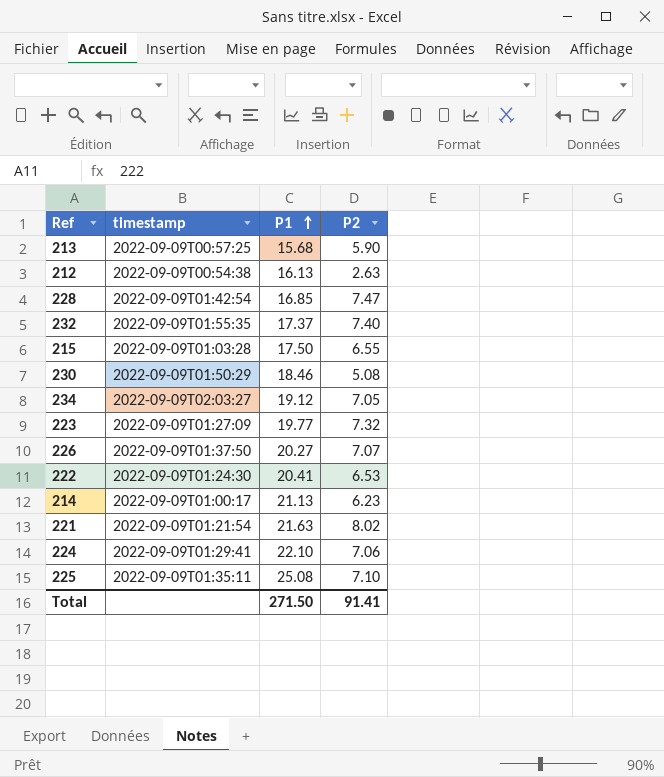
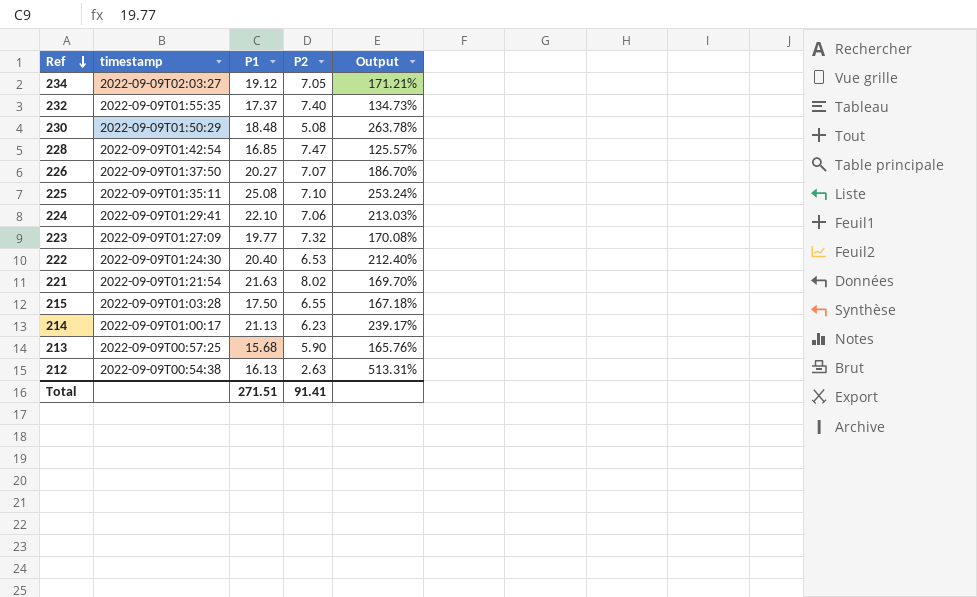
row order: P1 ascending -> Ref descending
column Output | formula: none -> ([P1] - [P2]) / [P2]
230 | P1: 18.46 -> 18.48
222 | P1: 20.41 -> 20.40
Total | P1: 271.50 -> 271.51

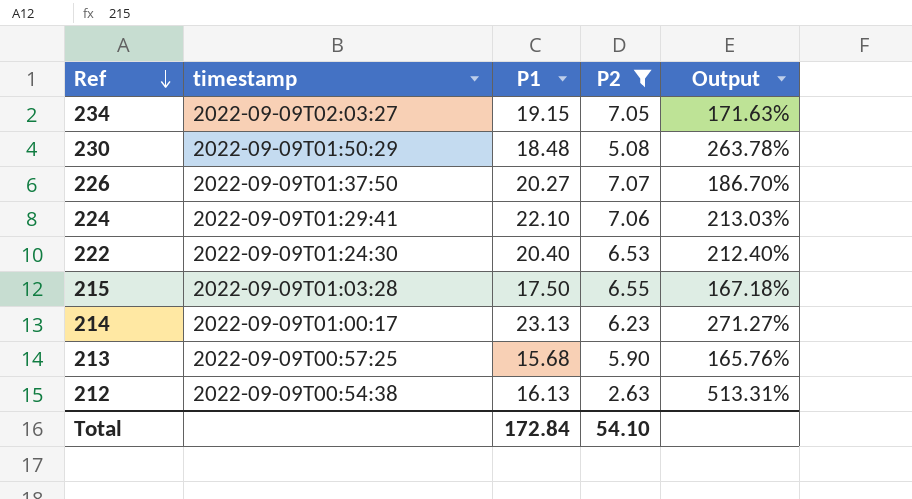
filter: none -> P2 <= 7.07
234 | P1: 19.12 -> 19.15
234 | Output: 171.21% -> 171.63%
214 | P1: 21.13 -> 23.13
214 | Output: 239.17% -> 271.27%
Total | P1: 271.51 -> 172.84
Total | P2: 91.41 -> 54.10

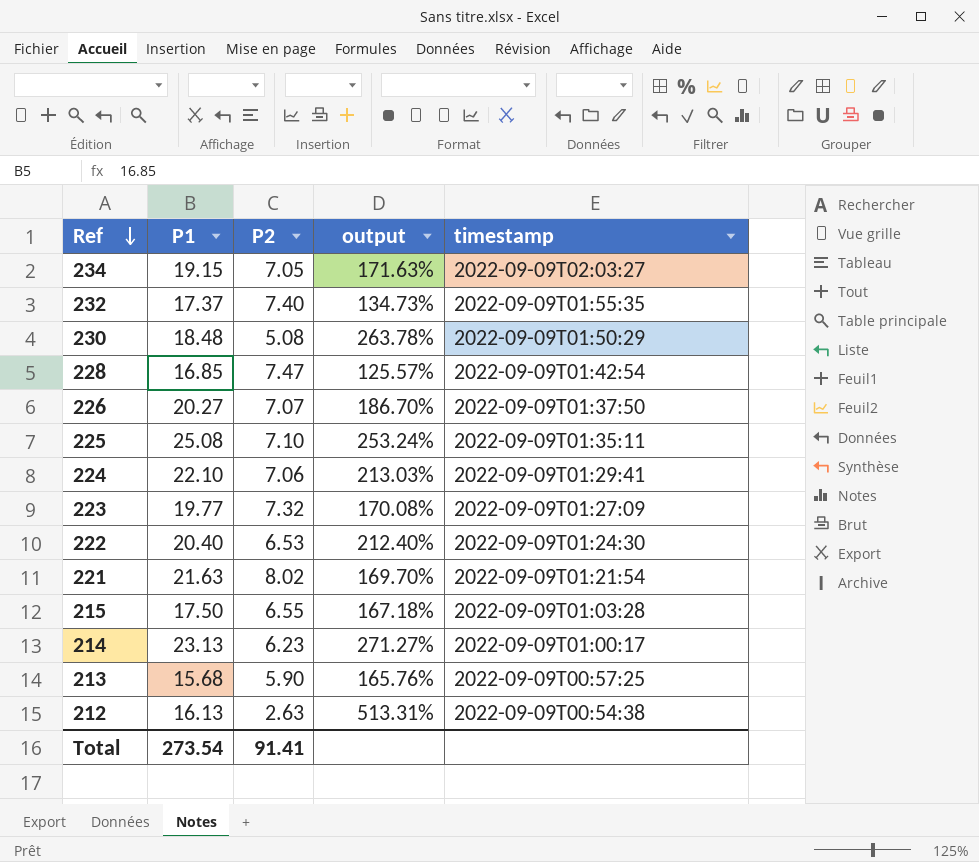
filter: P2 <= 7.07 -> none
column name: Output -> output
column timestamp | position: 2 -> 5
Total | P1: 172.84 -> 273.54
Total | P2: 54.10 -> 91.41

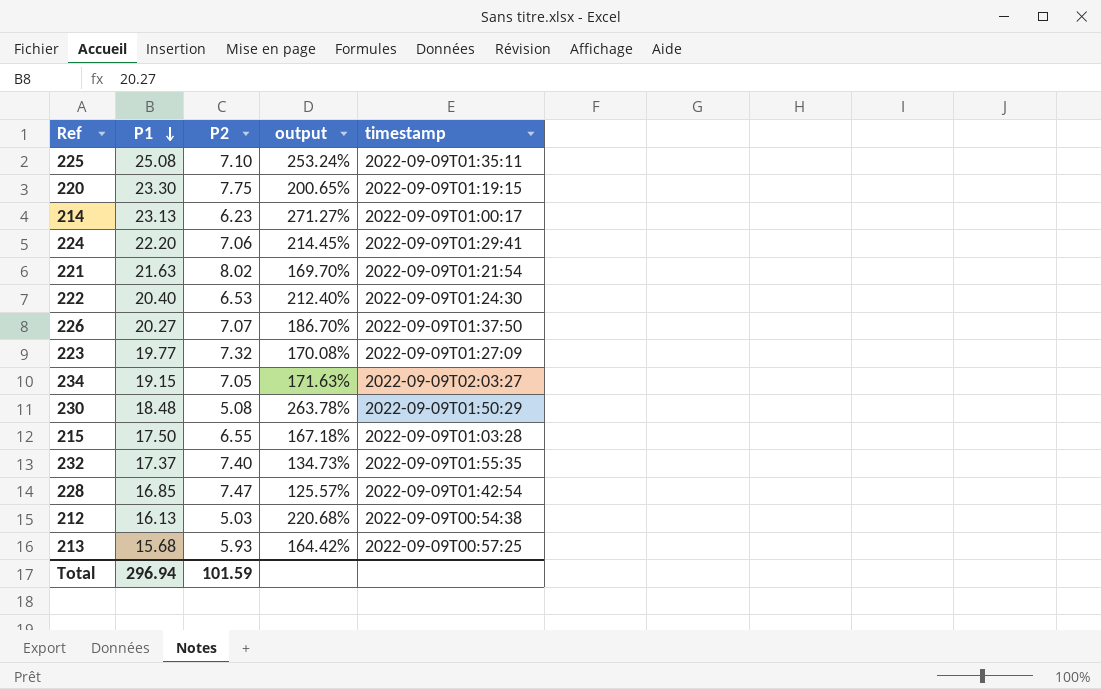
row order: Ref descending -> P1 descending
row 220: none -> 23.30 | 7.75 | 200.65% | 2022-09-09T01:19:15
224 | P1: 22.10 -> 22.20
224 | output: 213.03% -> 214.45%
212 | P2: 2.63 -> 5.03
212 | output: 513.31% -> 220.68%
213 | P2: 5.90 -> 5.93
213 | output: 165.76% -> 164.42%
Total | P1: 273.54 -> 296.94
Total | P2: 91.41 -> 101.59

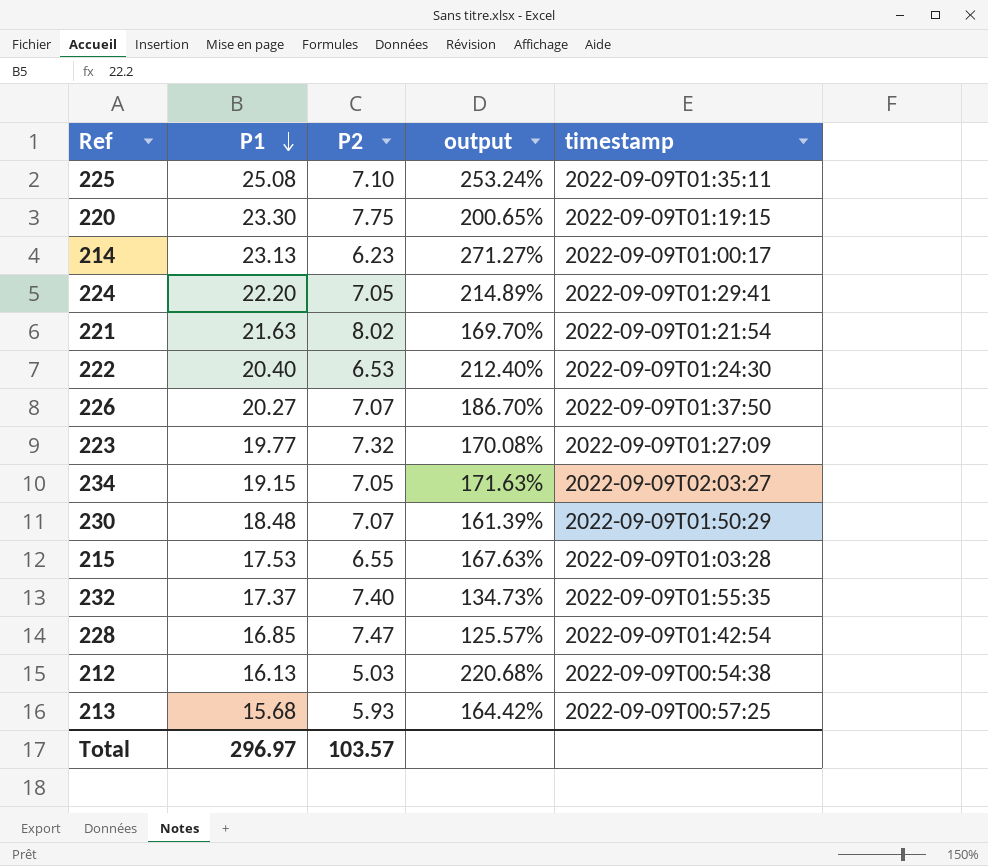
224 | P2: 7.06 -> 7.05
224 | output: 214.45% -> 214.89%
230 | P2: 5.08 -> 7.07
230 | output: 263.78% -> 161.39%
215 | P1: 17.50 -> 17.53
215 | output: 167.18% -> 167.63%
Total | P1: 296.94 -> 296.97
Total | P2: 101.59 -> 103.57

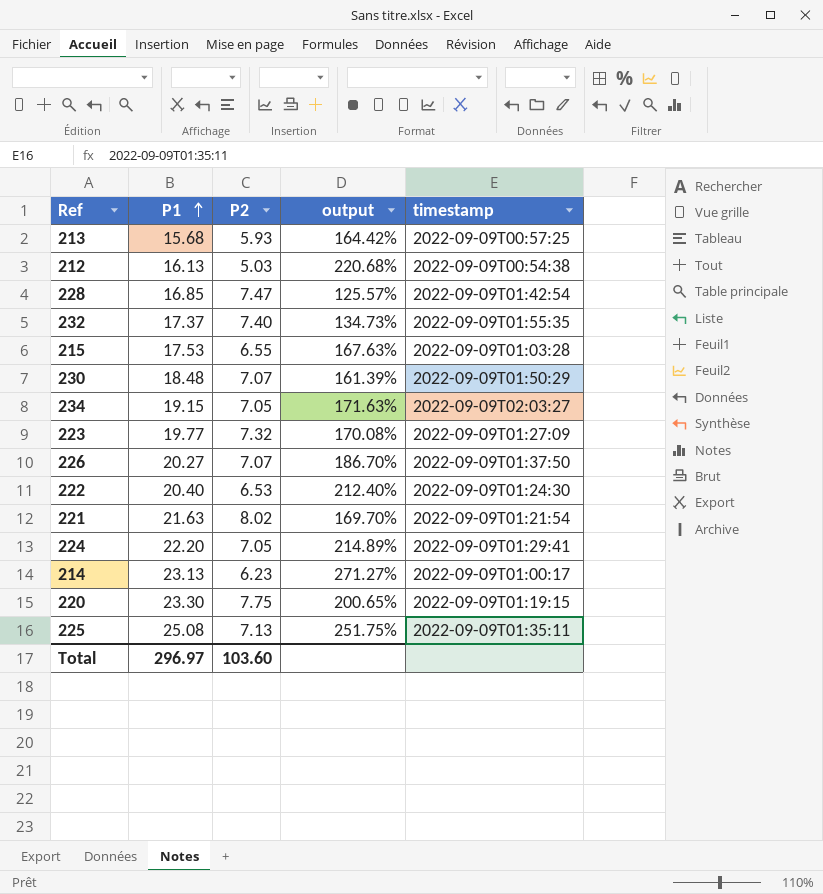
row order: P1 descending -> P1 ascending
225 | P2: 7.10 -> 7.13
225 | output: 253.24% -> 251.75%
Total | P2: 103.57 -> 103.60

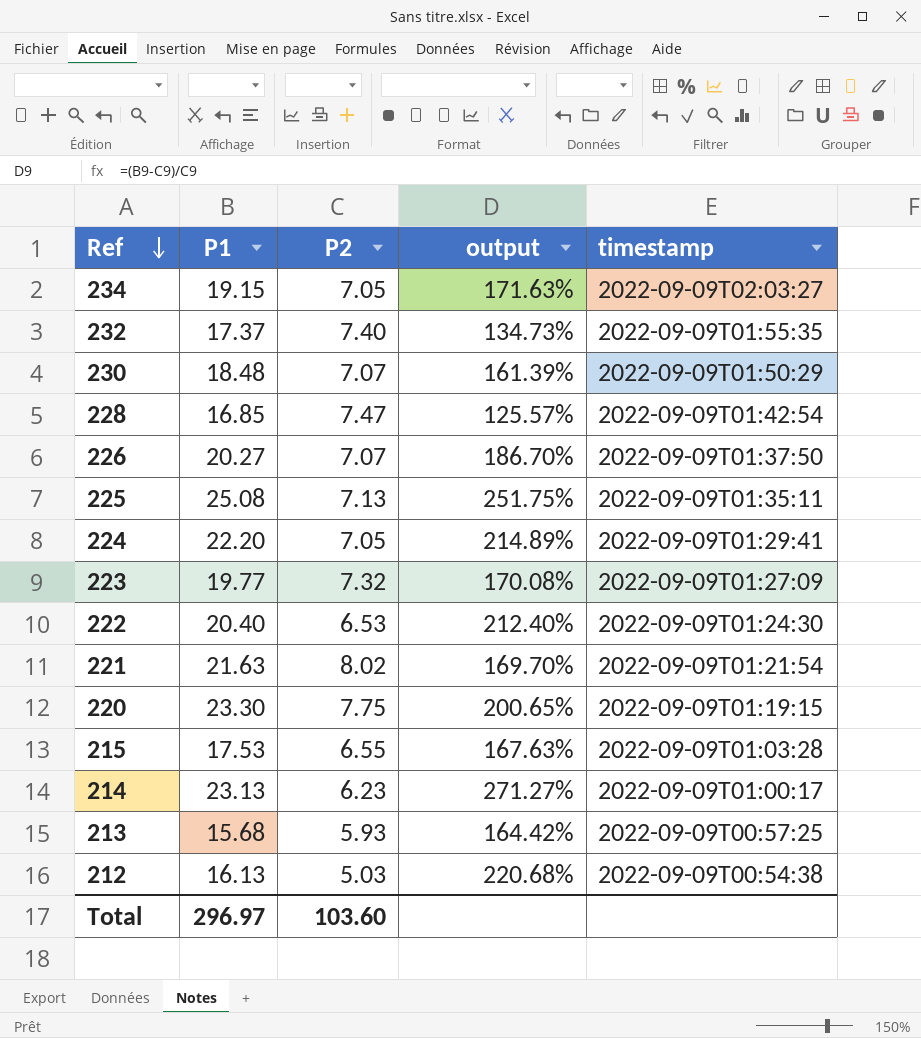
row order: P1 ascending -> Ref descending

